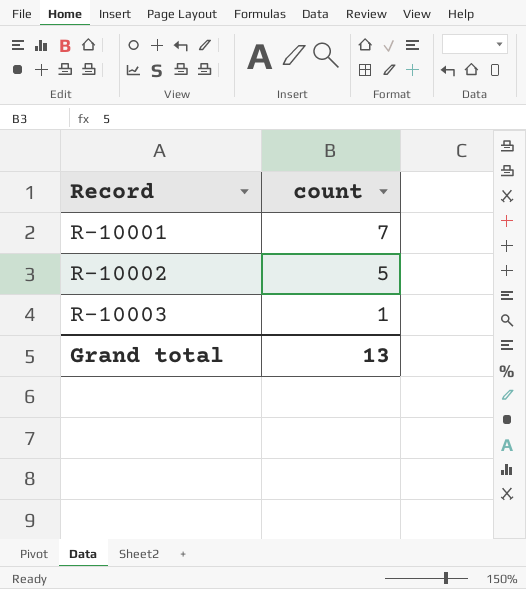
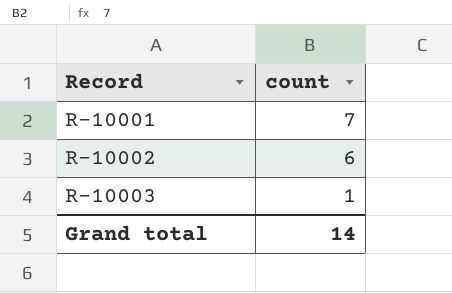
R-10002 | count: 5 -> 6
Grand total | count: 13 -> 14

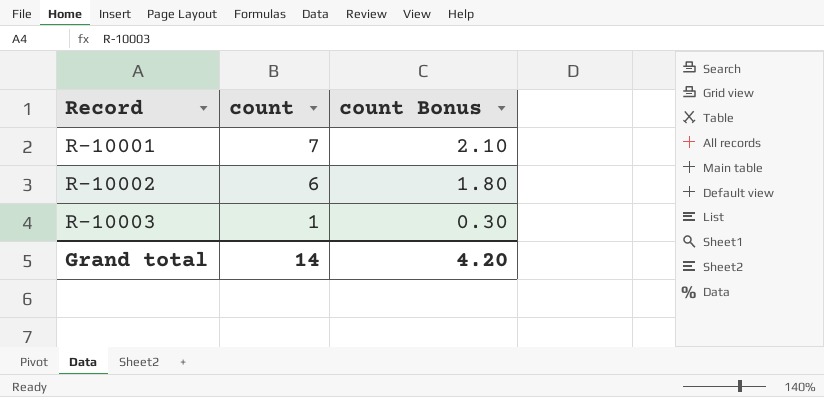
column count Bonus | formula: none -> [count] * 0.3

